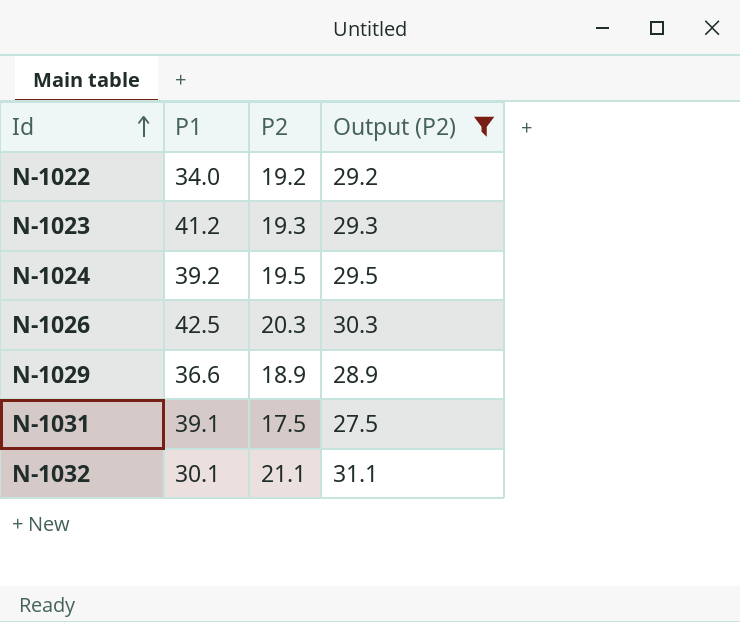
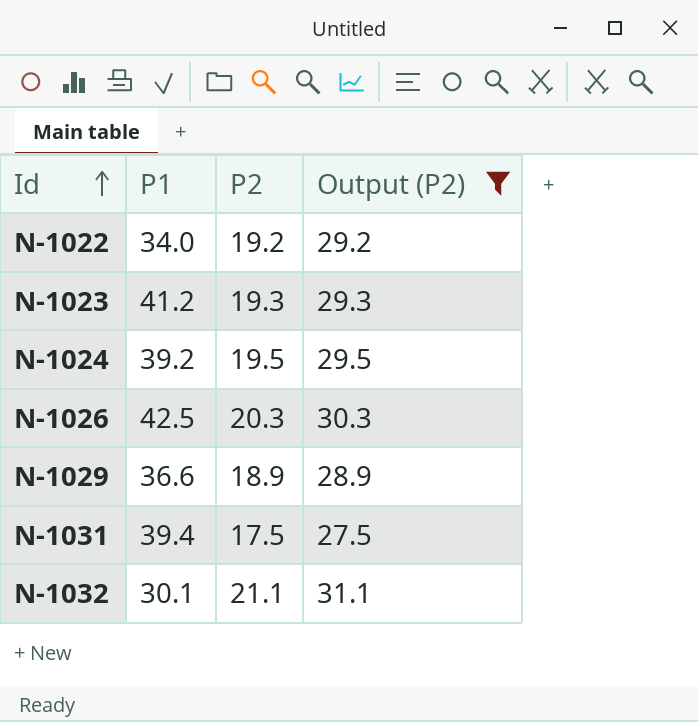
N-1031 | P1: 39.1 -> 39.4

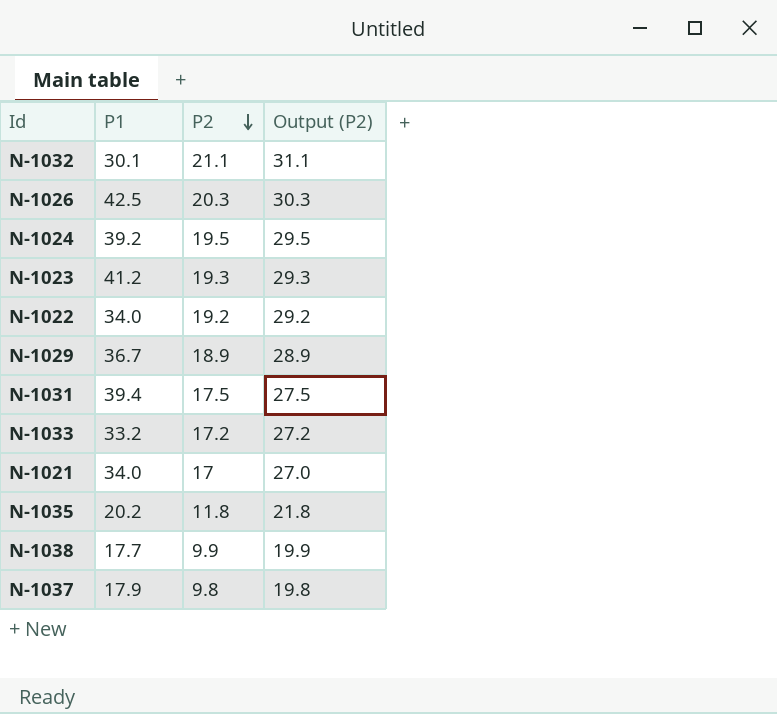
filter: Output (P2) >= 27.5 -> none
row order: Id ascending -> P2 descending
N-1029 | P1: 36.6 -> 36.7

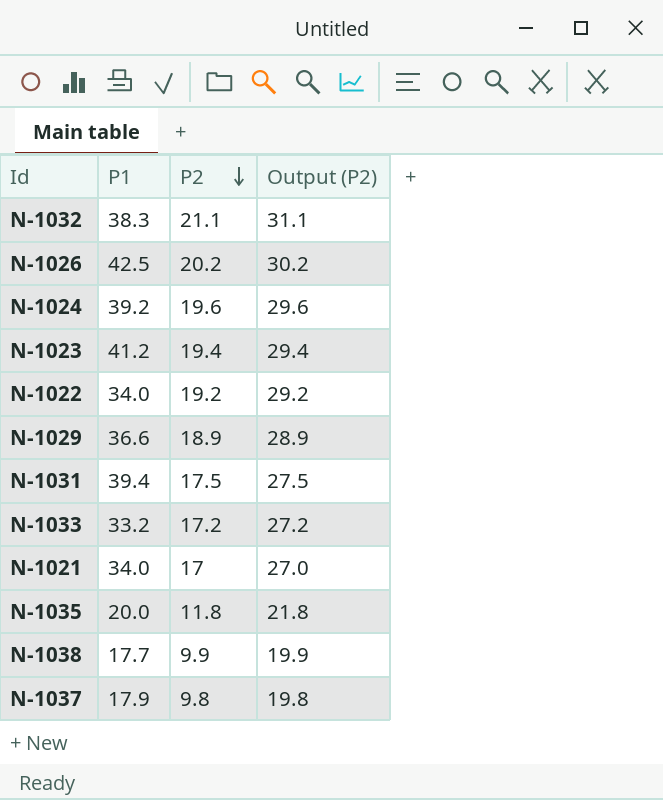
N-1032 | P1: 30.1 -> 38.3
N-1026 | P2: 20.3 -> 20.2
N-1026 | Output (P2): 30.3 -> 30.2
N-1024 | P2: 19.5 -> 19.6
N-1024 | Output (P2): 29.5 -> 29.6
N-1023 | P2: 19.3 -> 19.4
N-1023 | Output (P2): 29.3 -> 29.4
N-1029 | P1: 36.7 -> 36.6
N-1035 | P1: 20.2 -> 20.0

